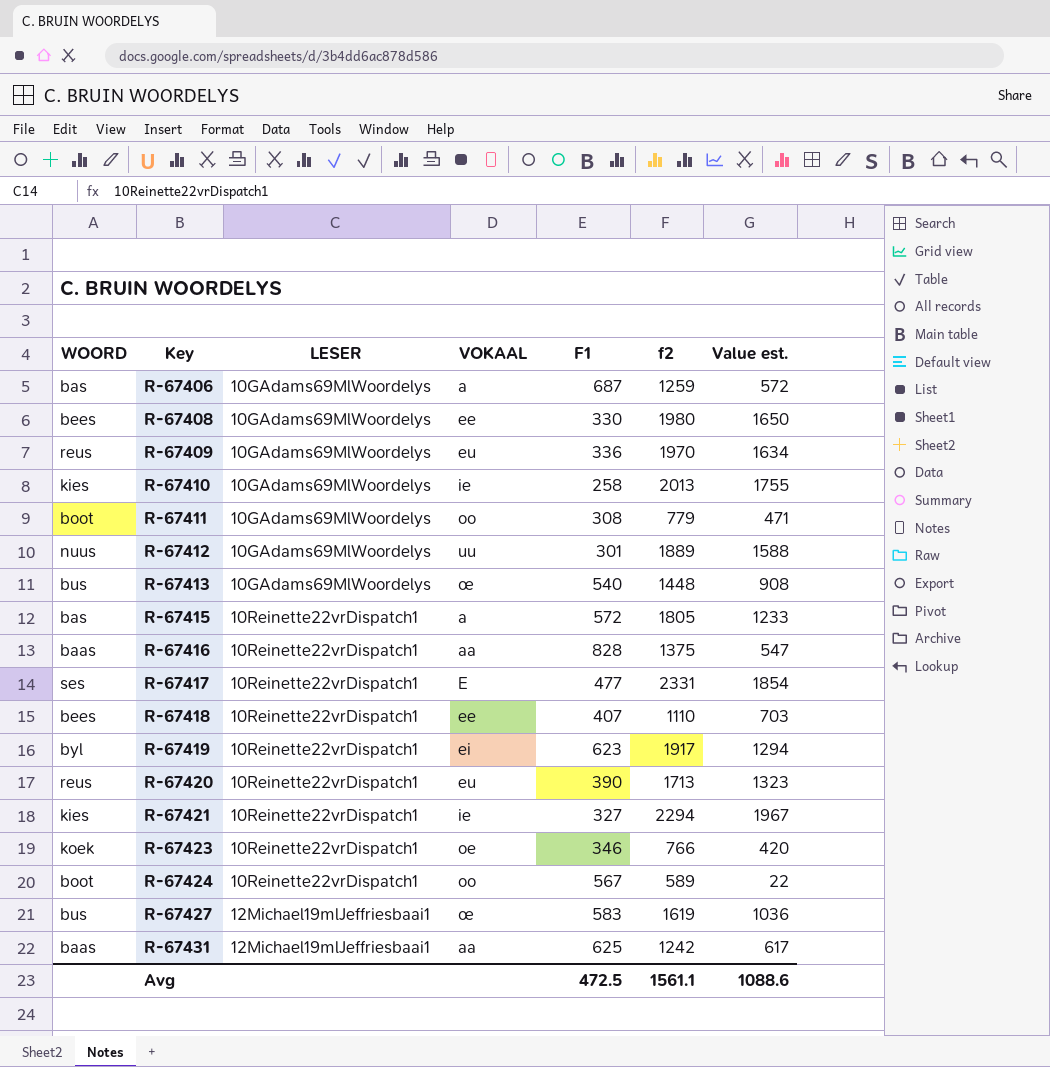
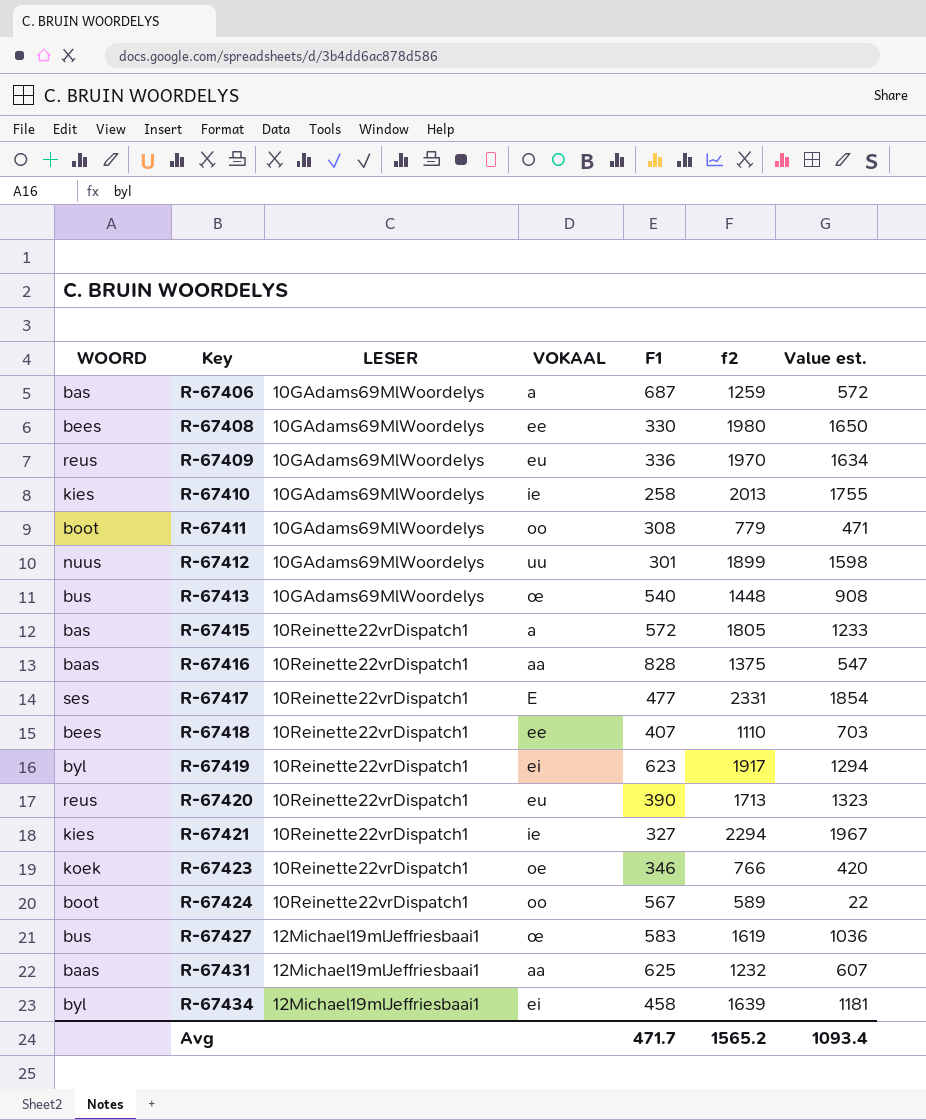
R-67412 | f2: 1889 -> 1899
R-67412 | Value est.: 1588 -> 1598
R-67431 | f2: 1242 -> 1232
R-67431 | Value est.: 617 -> 607
row R-67434: none -> byl | 12Michael19mlJeffriesbaai1 | ei | 458 | 1639 | 1181
Avg | F1: 472.5 -> 471.7
Avg | f2: 1561.1 -> 1565.2
Avg | Value est.: 1088.6 -> 1093.4

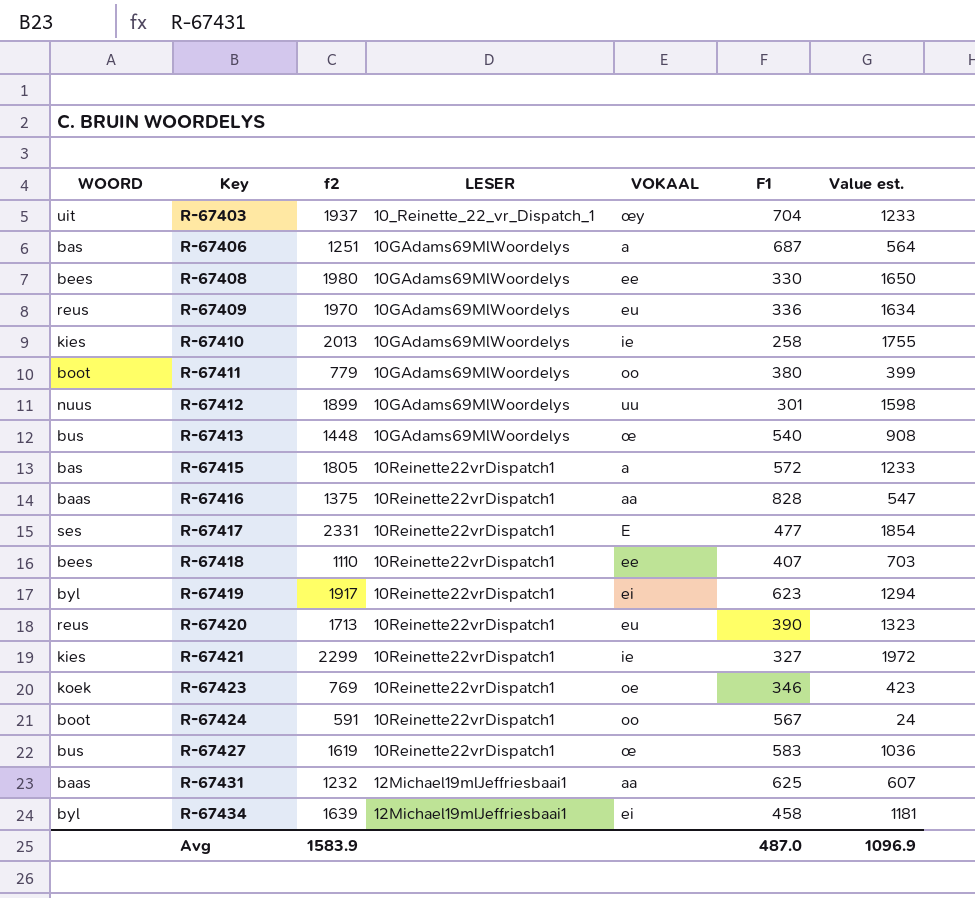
column f2 | position: 6 -> 3
row R-67403: none -> uit | 1937 | 10_Reinette_22_vr_Dispatch_1 | œy | 704 | 1233
R-67406 | f2: 1259 -> 1251
R-67406 | Value est.: 572 -> 564
R-67411 | F1: 308 -> 380
R-67411 | Value est.: 471 -> 399
R-67421 | f2: 2294 -> 2299
R-67421 | Value est.: 1967 -> 1972
R-67423 | f2: 766 -> 769
R-67423 | Value est.: 420 -> 423
R-67424 | f2: 589 -> 591
R-67424 | Value est.: 22 -> 24
R-67427 | LESER: 12Michael19mlJeffriesbaai1 -> 10Reinette22vrDispatch1
Avg | f2: 1565.2 -> 1583.9
Avg | F1: 471.7 -> 487.0
Avg | Value est.: 1093.4 -> 1096.9

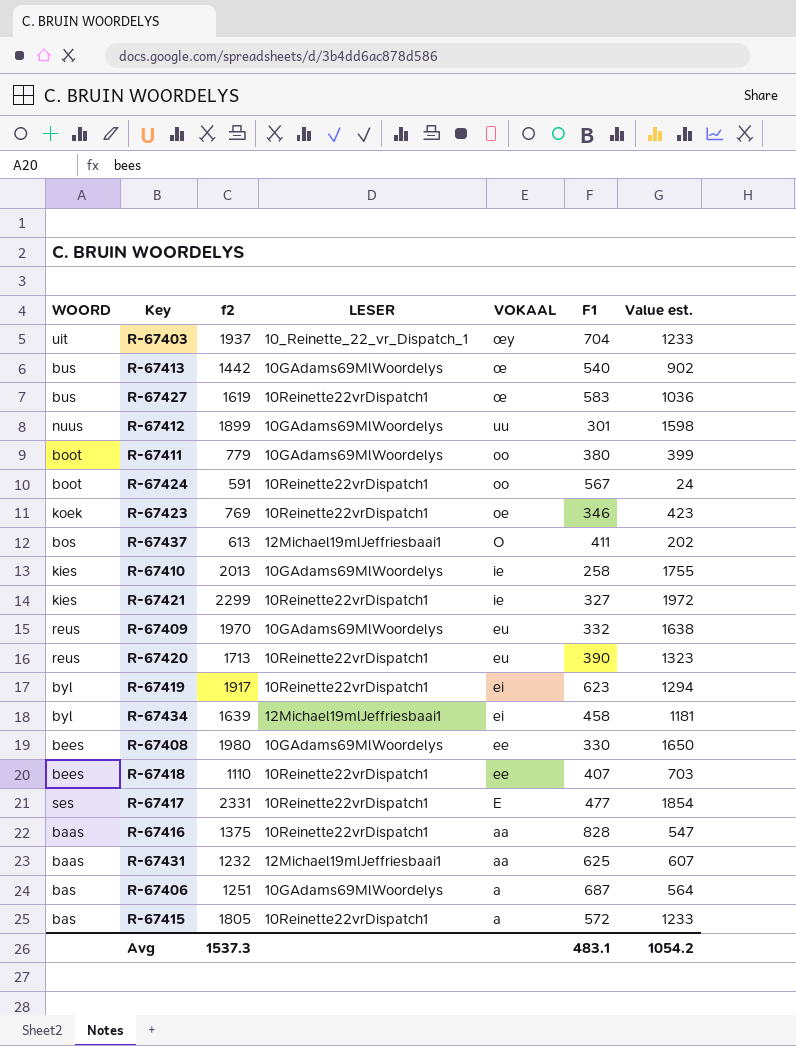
row order: Key ascending -> VOKAAL descending
R-67413 | f2: 1448 -> 1442
R-67413 | Value est.: 908 -> 902
row R-67437: none -> bos | 613 | 12Michael19mlJeffriesbaai1 | O | 411 | 202
R-67409 | F1: 336 -> 332
R-67409 | Value est.: 1634 -> 1638
Avg | f2: 1583.9 -> 1537.3
Avg | F1: 487.0 -> 483.1
Avg | Value est.: 1096.9 -> 1054.2

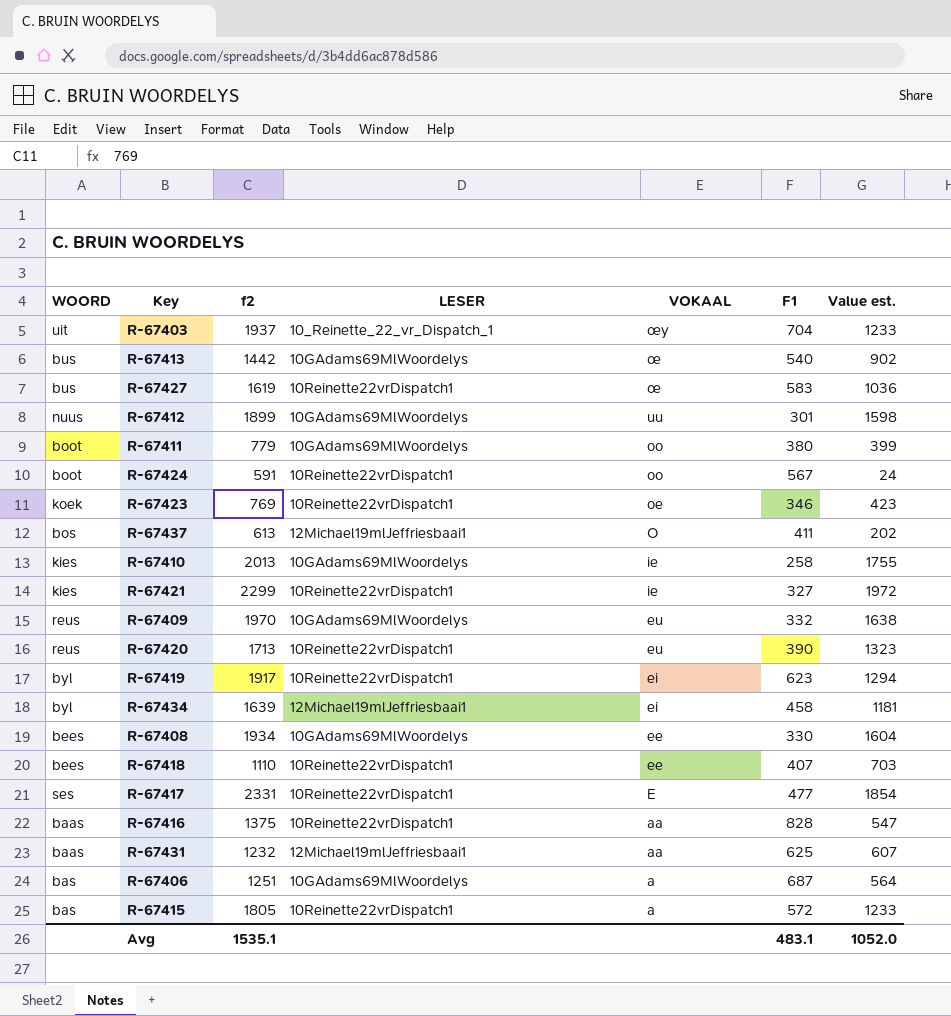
R-67408 | f2: 1980 -> 1934
R-67408 | Value est.: 1650 -> 1604
Avg | f2: 1537.3 -> 1535.1
Avg | Value est.: 1054.2 -> 1052.0

